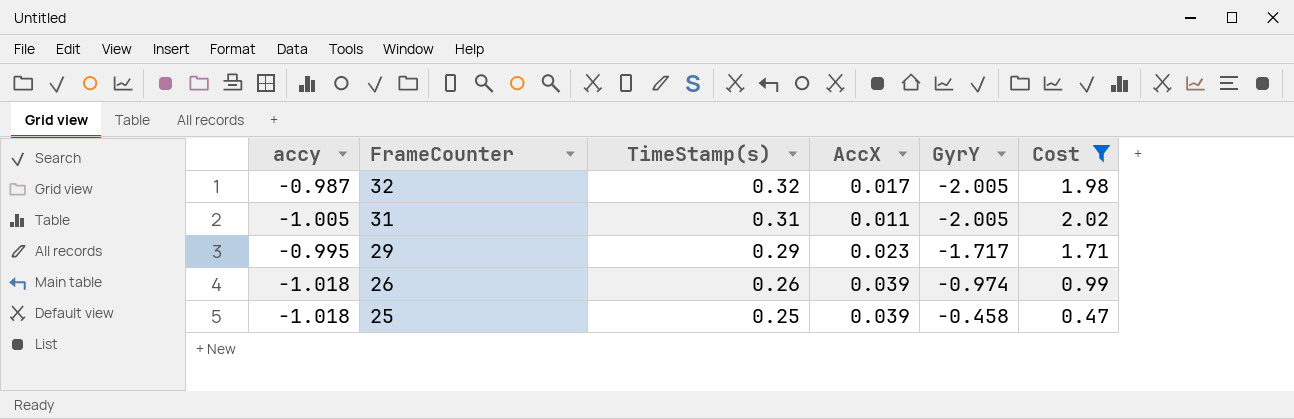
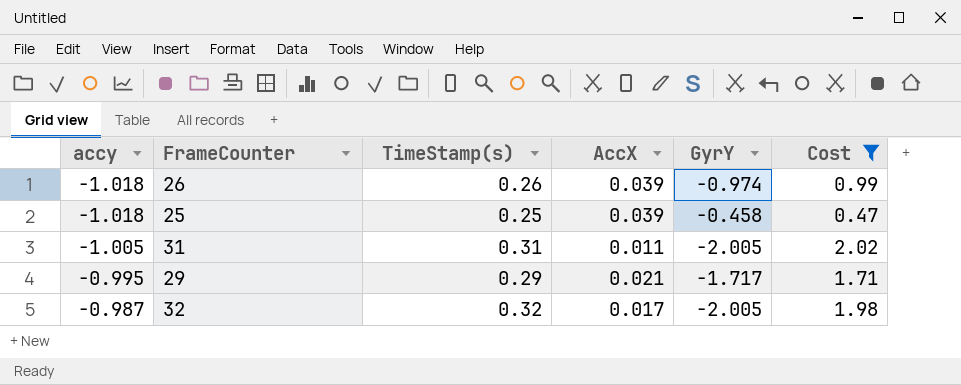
row order: FrameCounter descending -> accy ascending
29 | AccX: 0.023 -> 0.021

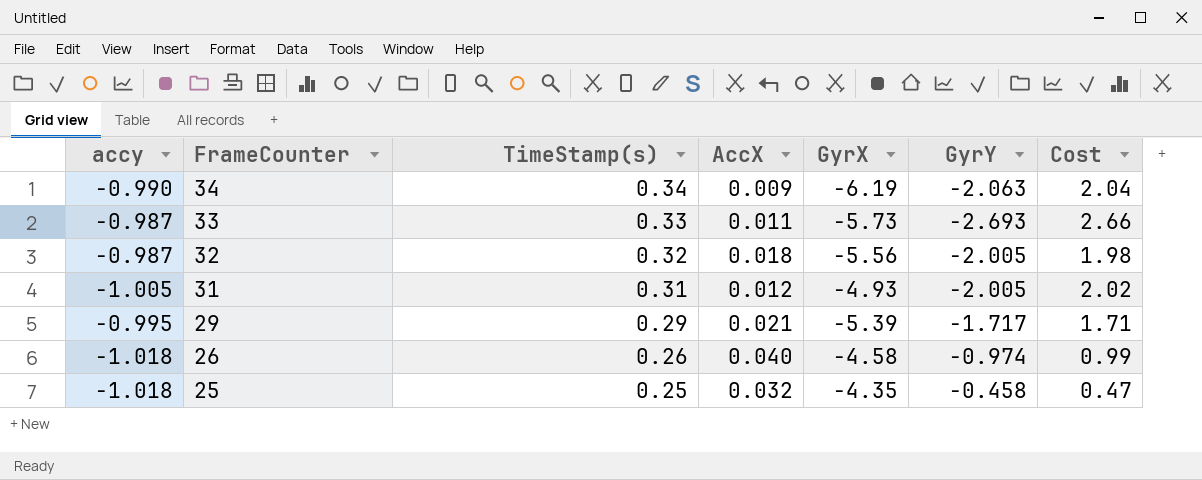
filter: Cost <= 2.02 -> none
row order: accy ascending -> FrameCounter descending
column GyrX | position: none -> 5
32 | AccX: 0.017 -> 0.018
31 | AccX: 0.011 -> 0.012
26 | AccX: 0.039 -> 0.040
25 | AccX: 0.039 -> 0.032

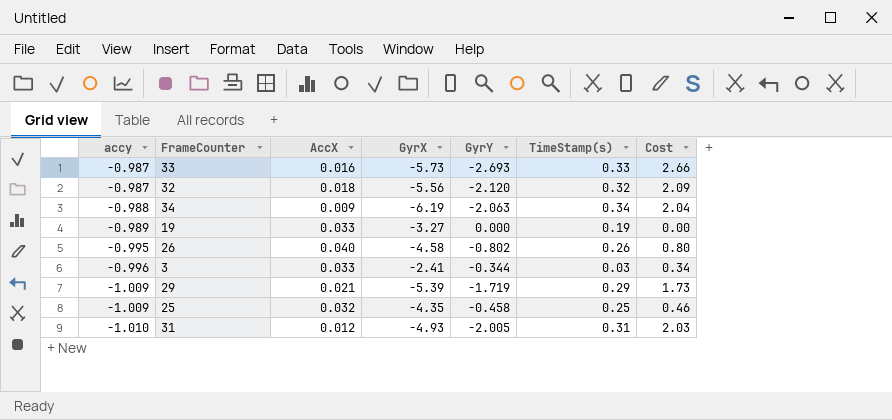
row order: FrameCounter descending -> accy descending
column TimeStamp(s) | position: 3 -> 6
33 | AccX: 0.011 -> 0.016
32 | GyrY: -2.005 -> -2.120
32 | Cost: 1.98 -> 2.09
34 | accy: -0.990 -> -0.988
row 19: none -> -0.989 | 0.033 | -3.27 | 0.000 | 0.19 | 0.00
26 | accy: -1.018 -> -0.995
26 | GyrY: -0.974 -> -0.802
26 | Cost: 0.99 -> 0.80
row 3: none -> -0.996 | 0.033 | -2.41 | -0.344 | 0.03 | 0.34
29 | accy: -0.995 -> -1.009
29 | GyrY: -1.717 -> -1.719
29 | Cost: 1.71 -> 1.73
25 | accy: -1.018 -> -1.009
25 | Cost: 0.47 -> 0.46
31 | accy: -1.005 -> -1.010
31 | Cost: 2.02 -> 2.03

